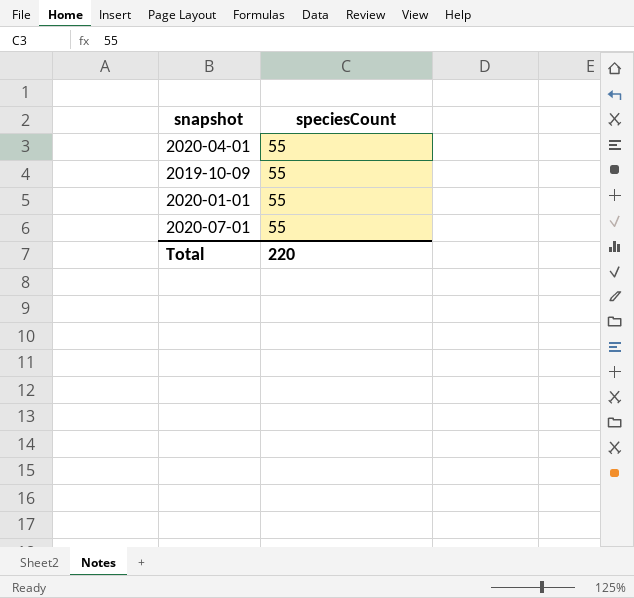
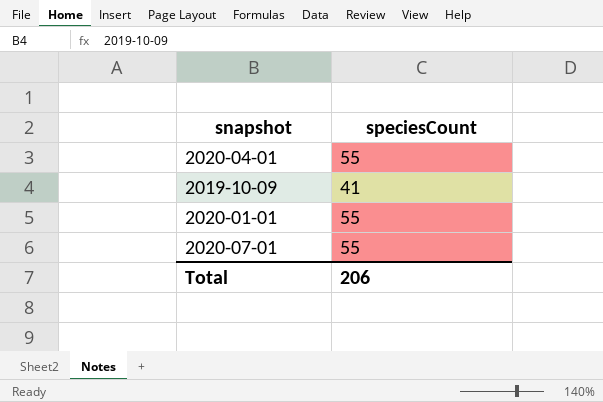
2019-10-09 | speciesCount: 55 -> 41
Total | speciesCount: 220 -> 206

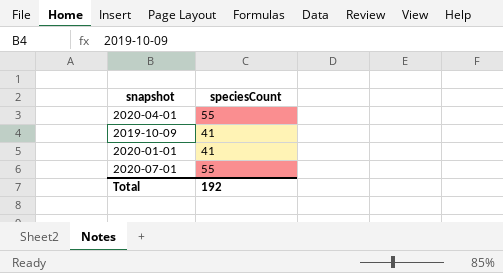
2020-01-01 | speciesCount: 55 -> 41
Total | speciesCount: 206 -> 192

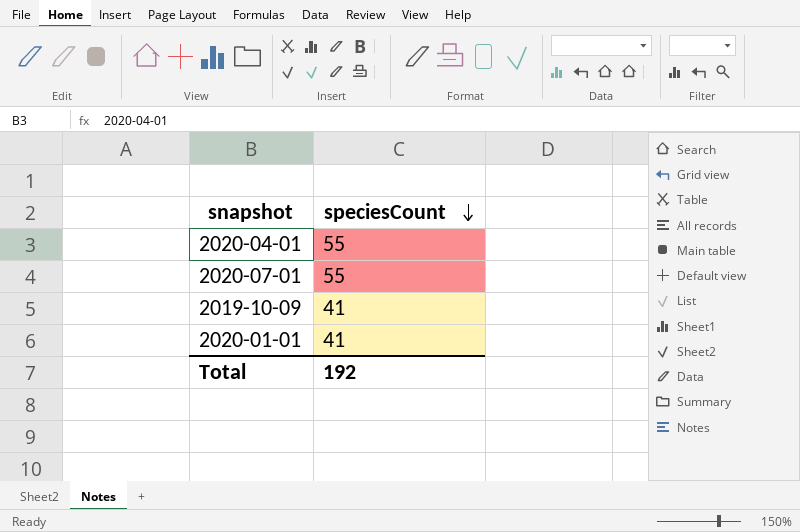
row order: none -> speciesCount descending

